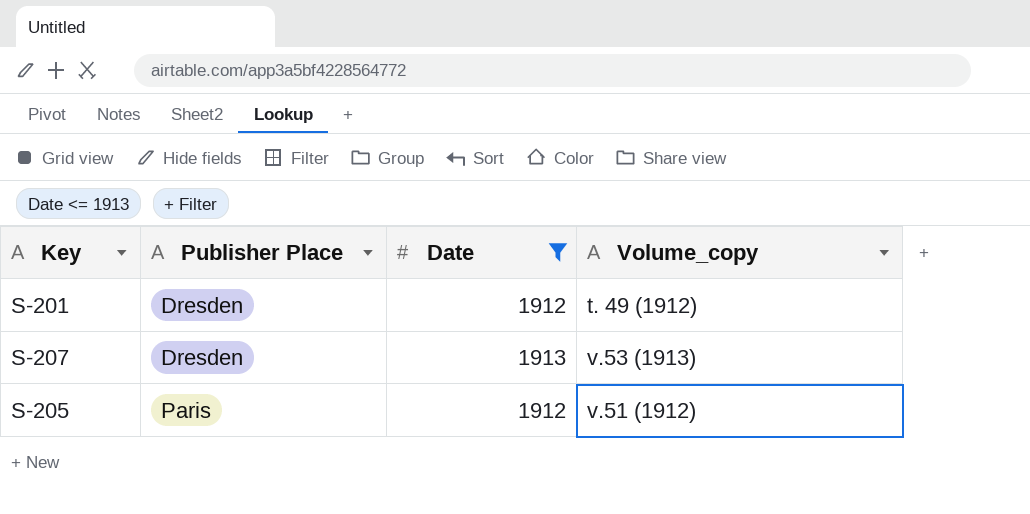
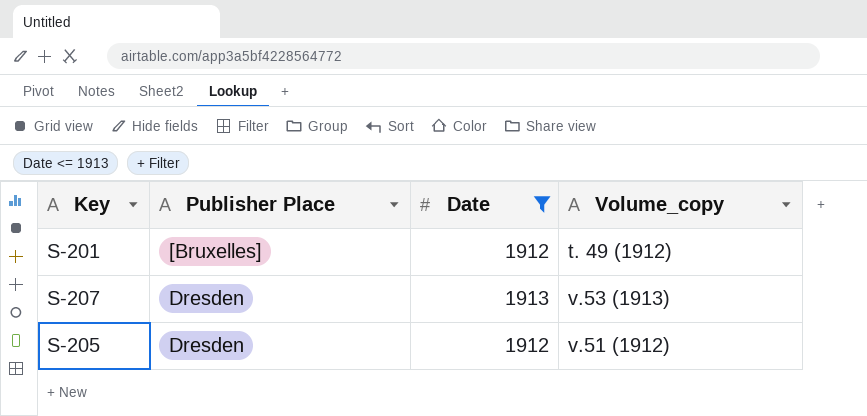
S-201 | Publisher Place: Dresden -> [Bruxelles]
S-205 | Publisher Place: Paris -> Dresden

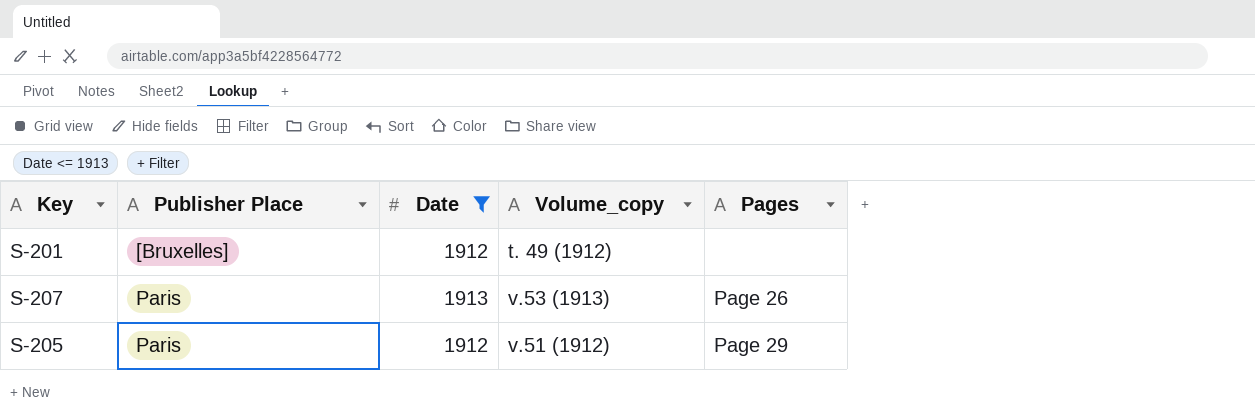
column Pages | position: none -> 5
S-207 | Publisher Place: Dresden -> Paris
S-205 | Publisher Place: Dresden -> Paris

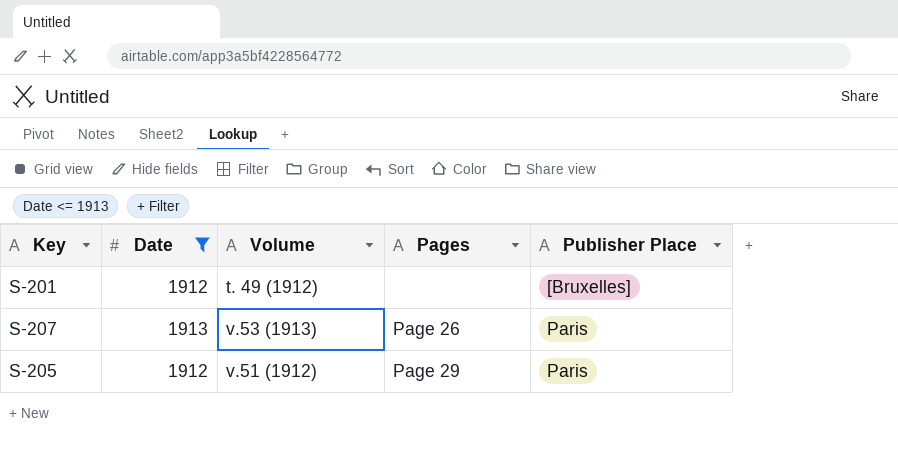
column name: Volume_copy -> Volume
column Publisher Place | position: 2 -> 5

